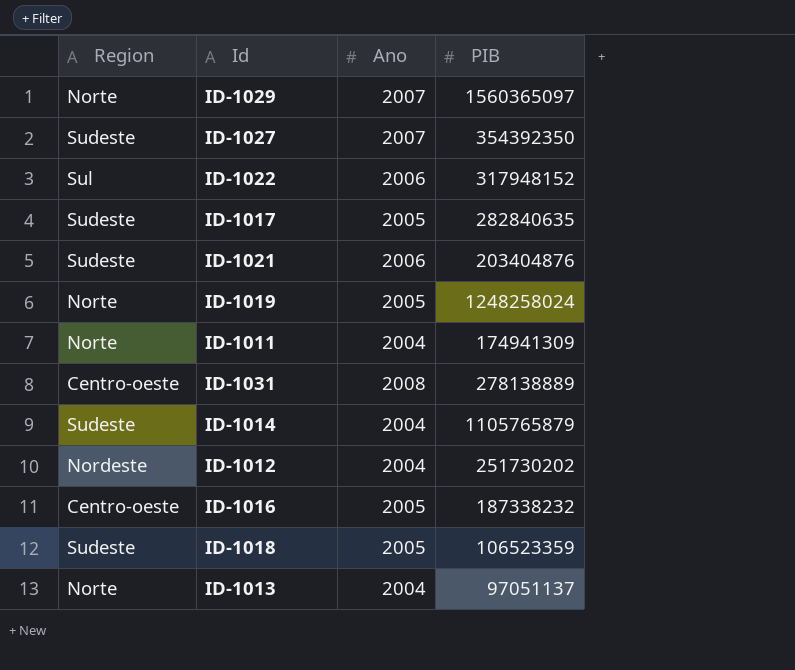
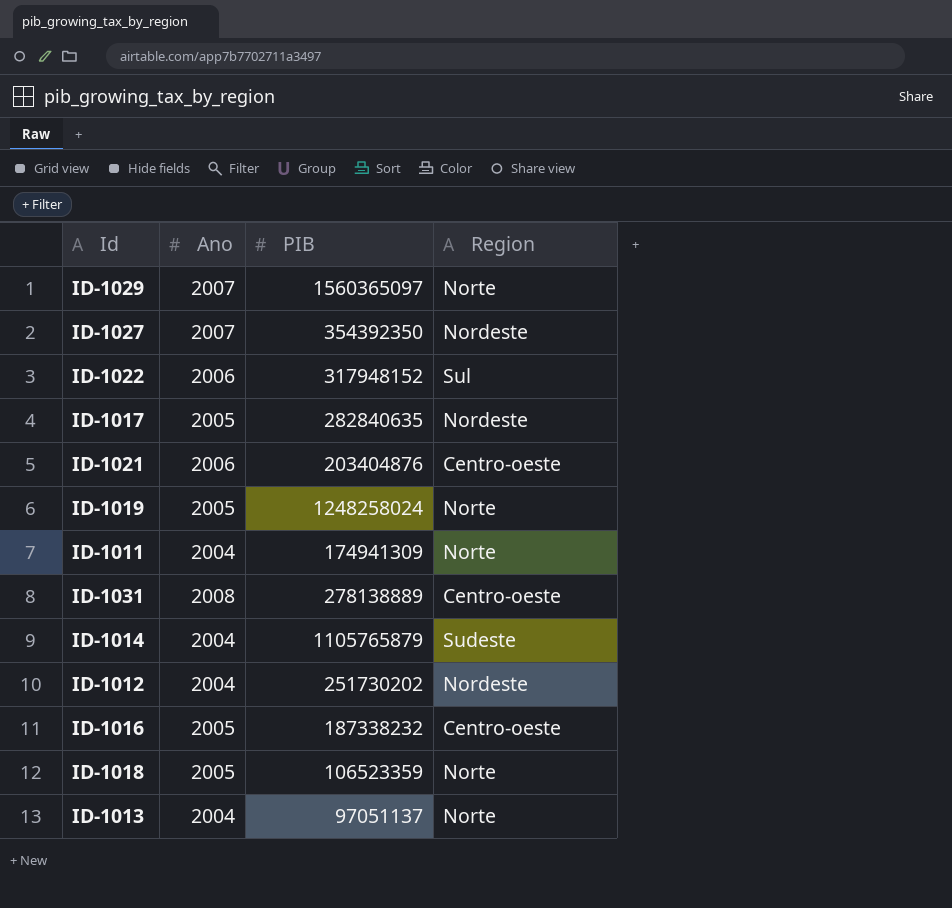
column Region | position: 1 -> 4
ID-1027 | Region: Sudeste -> Nordeste
ID-1017 | Region: Sudeste -> Nordeste
ID-1021 | Region: Sudeste -> Centro-oeste
ID-1018 | Region: Sudeste -> Norte

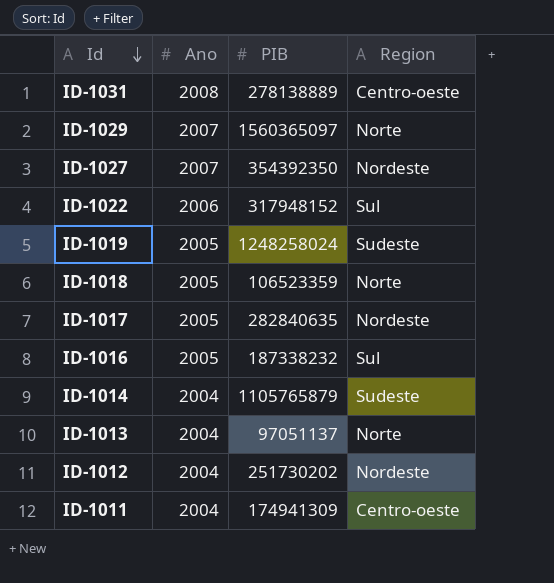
row order: none -> Id descending
row ID-1021: 2006 | 203404876 | Centro-oeste -> none
ID-1019 | Region: Norte -> Sudeste
ID-1016 | Region: Centro-oeste -> Sul
ID-1011 | Region: Norte -> Centro-oeste

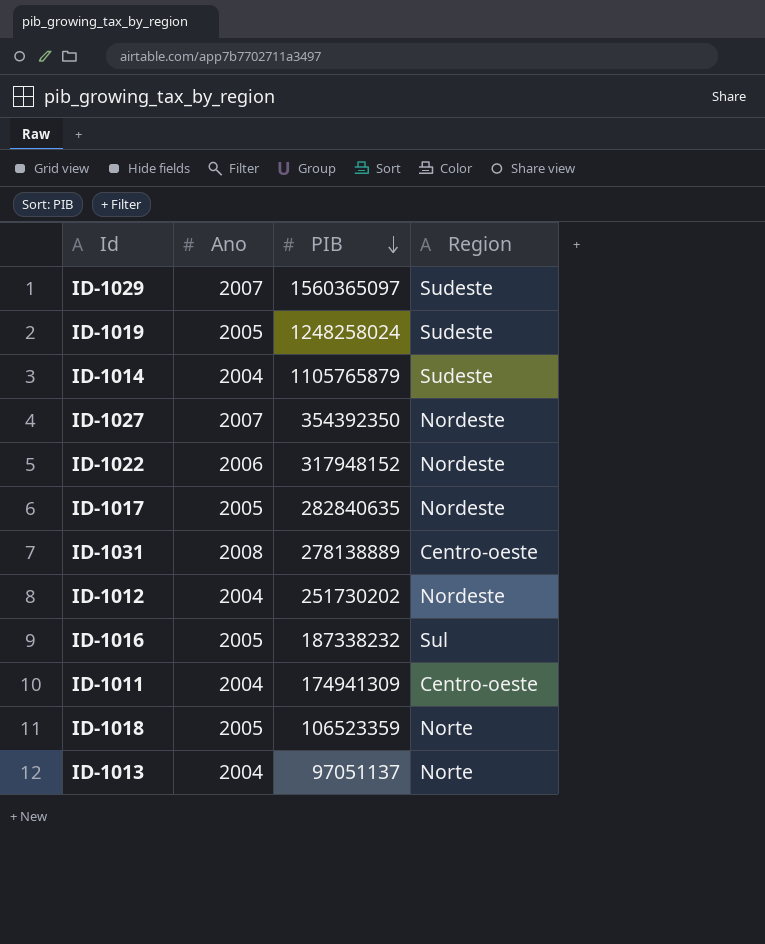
row order: Id descending -> PIB descending
ID-1029 | Region: Norte -> Sudeste
ID-1022 | Region: Sul -> Nordeste

